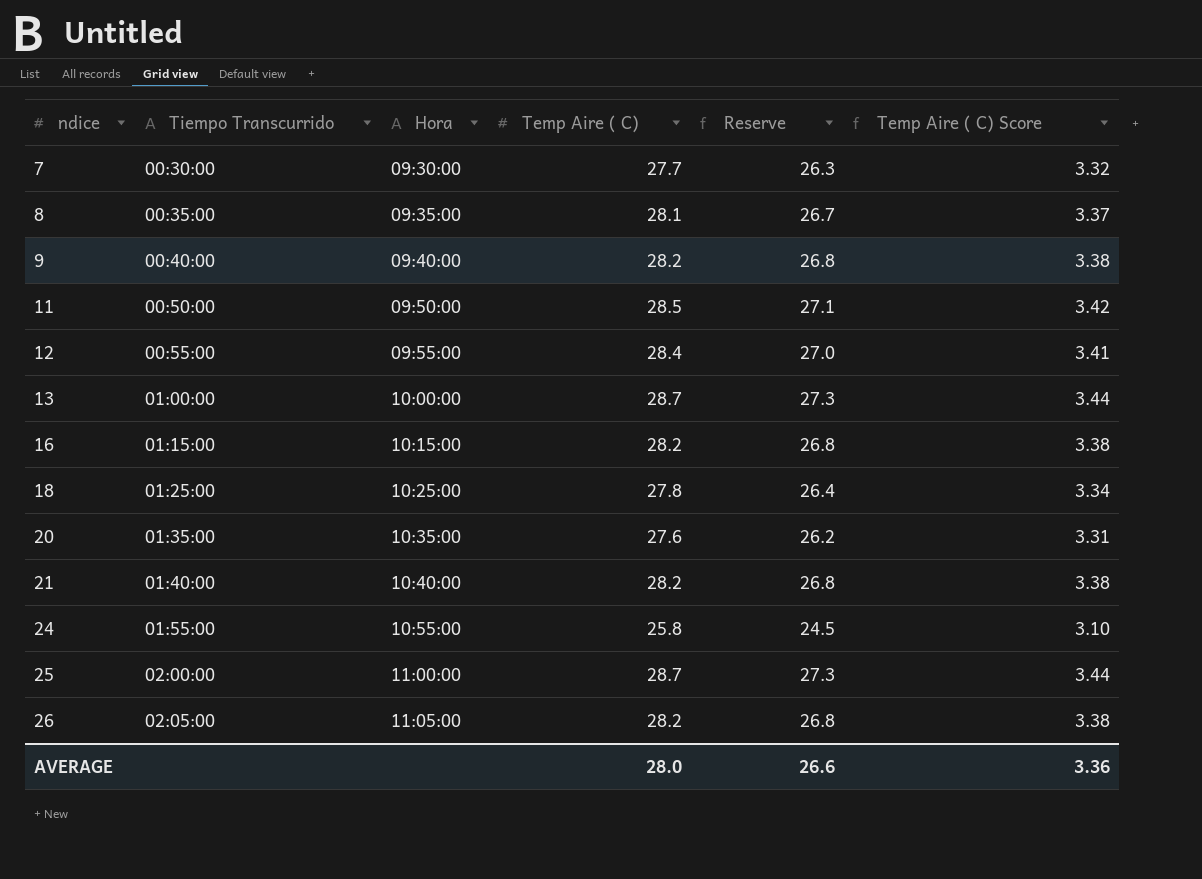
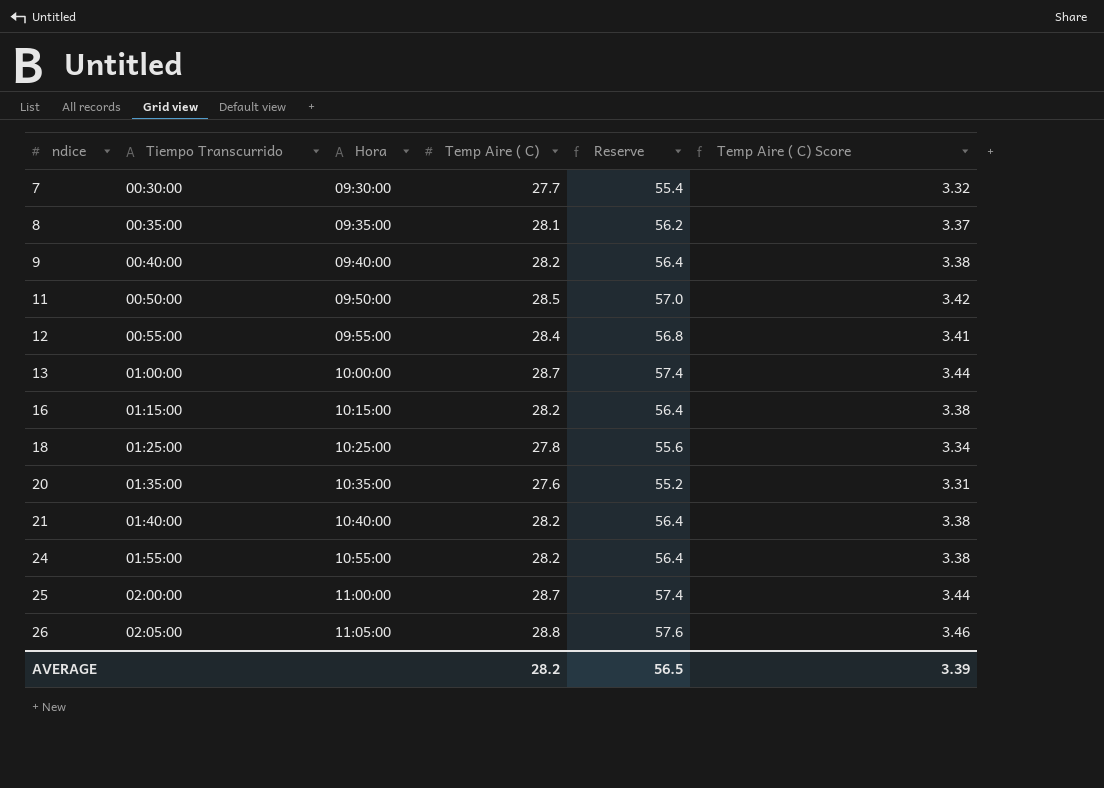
column Reserve | formula: [Temp Aire ( C)] * 0.95 -> [Temp Aire ( C)] * 2
24 | Temp Aire ( C): 25.8 -> 28.2
24 | Temp Aire ( C) Score: 3.10 -> 3.38
26 | Temp Aire ( C): 28.2 -> 28.8
26 | Temp Aire ( C) Score: 3.38 -> 3.46
AVERAGE | Temp Aire ( C): 28.0 -> 28.2
AVERAGE | Reserve: 26.6 -> 56.5
AVERAGE | Temp Aire ( C) Score: 3.36 -> 3.39

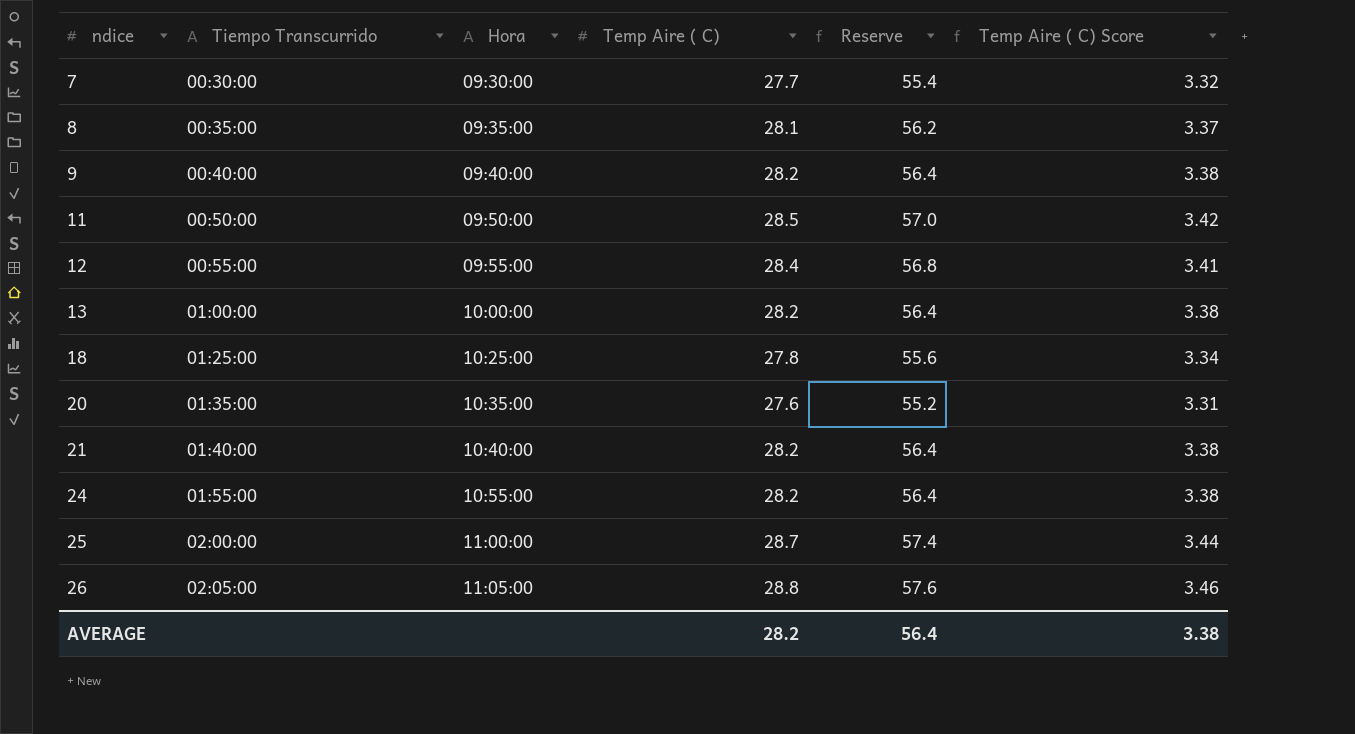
row 16: 01:15:00 | 10:15:00 | 28.2 | 56.4 | 3.38 -> none
13 | Temp Aire ( C): 28.7 -> 28.2
13 | Reserve: 57.4 -> 56.4
13 | Temp Aire ( C) Score: 3.44 -> 3.38
AVERAGE | Reserve: 56.5 -> 56.4
AVERAGE | Temp Aire ( C) Score: 3.39 -> 3.38

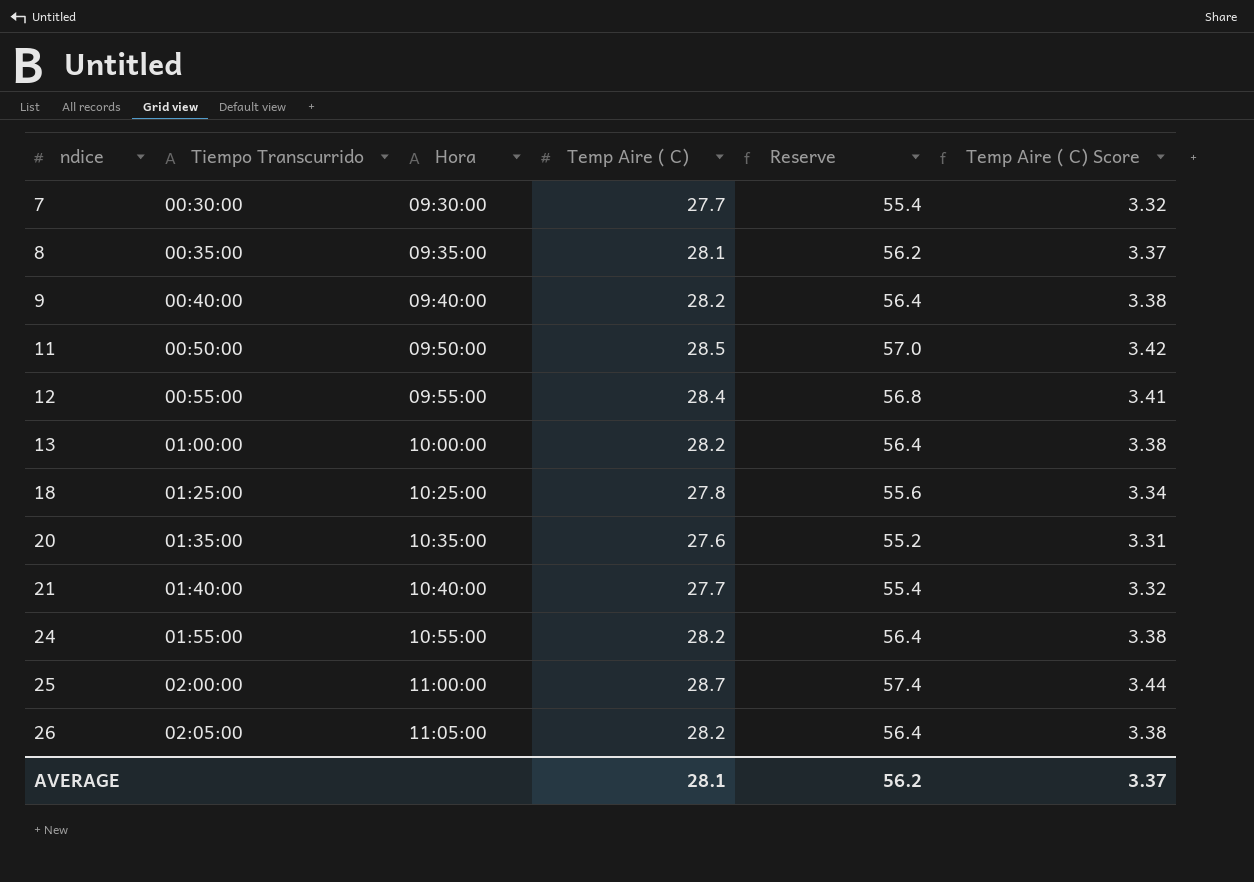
21 | Temp Aire ( C): 28.2 -> 27.7
21 | Reserve: 56.4 -> 55.4
21 | Temp Aire ( C) Score: 3.38 -> 3.32
26 | Temp Aire ( C): 28.8 -> 28.2
26 | Reserve: 57.6 -> 56.4
26 | Temp Aire ( C) Score: 3.46 -> 3.38
AVERAGE | Temp Aire ( C): 28.2 -> 28.1
AVERAGE | Reserve: 56.4 -> 56.2
AVERAGE | Temp Aire ( C) Score: 3.38 -> 3.37

